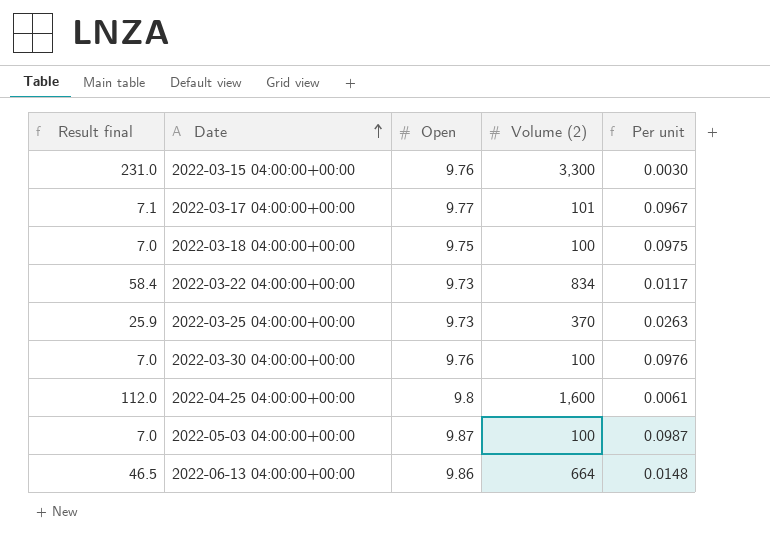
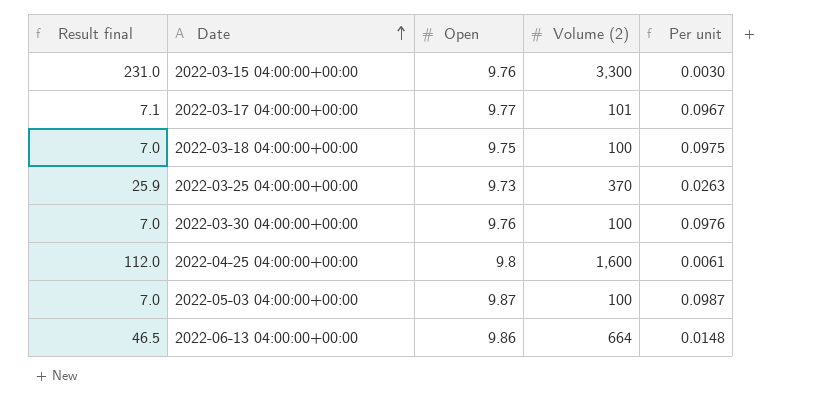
row 2022-03-22 04:00:00+00:00: 58.4 | 9.73 | 834 | 0.0117 -> none

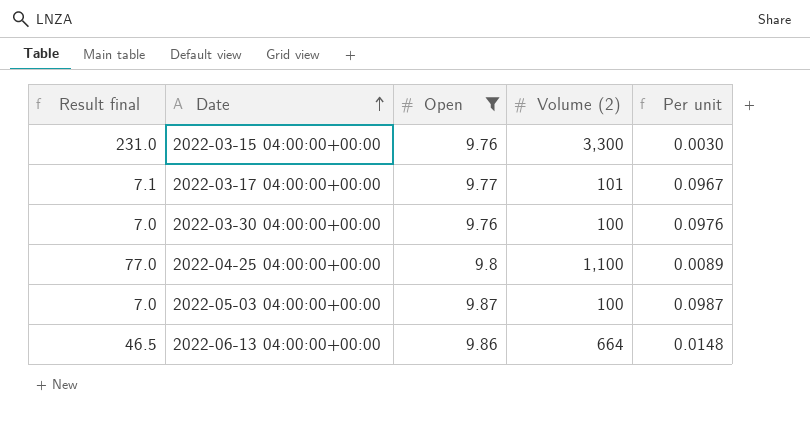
filter: none -> Open >= 9.76
2022-04-25 04:00:00+00:00 | Result final: 112.0 -> 77.0
2022-04-25 04:00:00+00:00 | Volume (2): 1,600 -> 1,100
2022-04-25 04:00:00+00:00 | Per unit: 0.0061 -> 0.0089

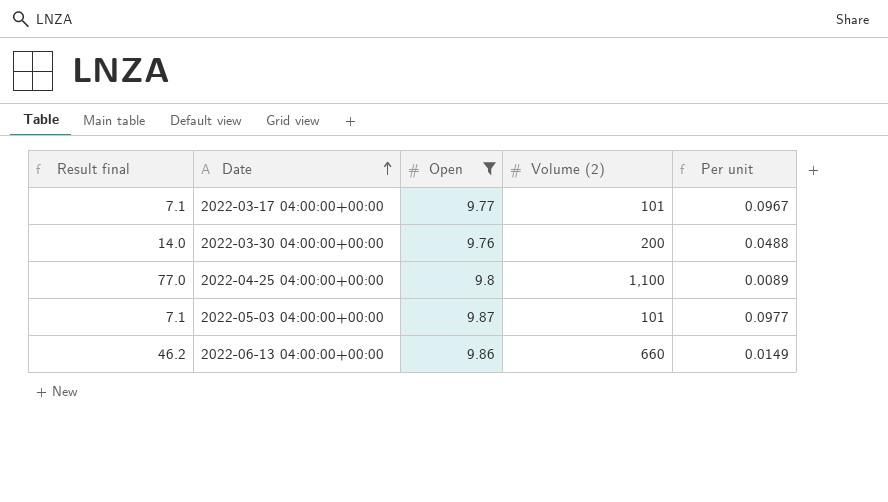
row 2022-03-15 04:00:00+00:00: 231.0 | 9.76 | 3,300 | 0.0030 -> none
2022-03-30 04:00:00+00:00 | Result final: 7.0 -> 14.0
2022-03-30 04:00:00+00:00 | Volume (2): 100 -> 200
2022-03-30 04:00:00+00:00 | Per unit: 0.0976 -> 0.0488
2022-05-03 04:00:00+00:00 | Result final: 7.0 -> 7.1
2022-05-03 04:00:00+00:00 | Volume (2): 100 -> 101
2022-05-03 04:00:00+00:00 | Per unit: 0.0987 -> 0.0977
2022-06-13 04:00:00+00:00 | Result final: 46.5 -> 46.2
2022-06-13 04:00:00+00:00 | Volume (2): 664 -> 660
2022-06-13 04:00:00+00:00 | Per unit: 0.0148 -> 0.0149

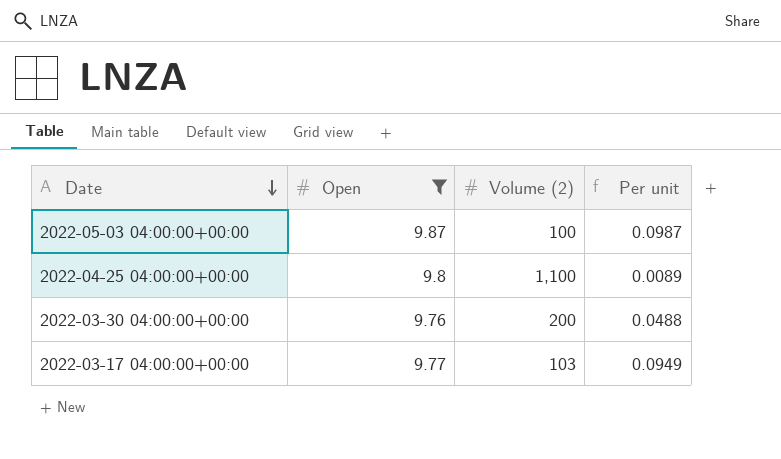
row order: Date ascending -> Date descending
column Result final | formula: [Volume (2)] * 0.07 -> none
row 2022-06-13 04:00:00+00:00: 46.2 | 9.86 | 660 | 0.0149 -> none
2022-05-03 04:00:00+00:00 | Volume (2): 101 -> 100
2022-05-03 04:00:00+00:00 | Per unit: 0.0977 -> 0.0987
2022-03-17 04:00:00+00:00 | Volume (2): 101 -> 103
2022-03-17 04:00:00+00:00 | Per unit: 0.0967 -> 0.0949

